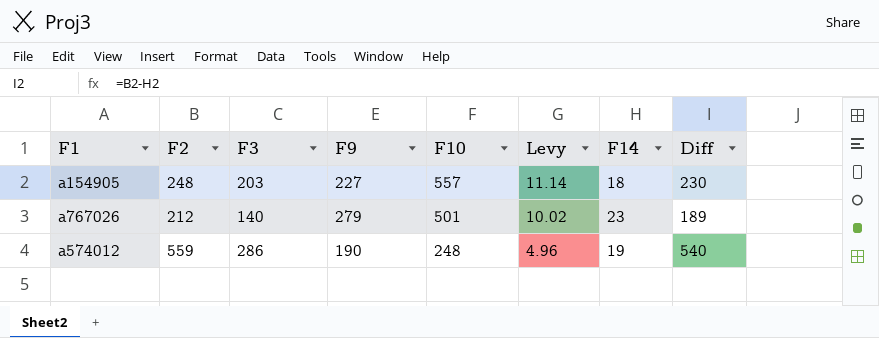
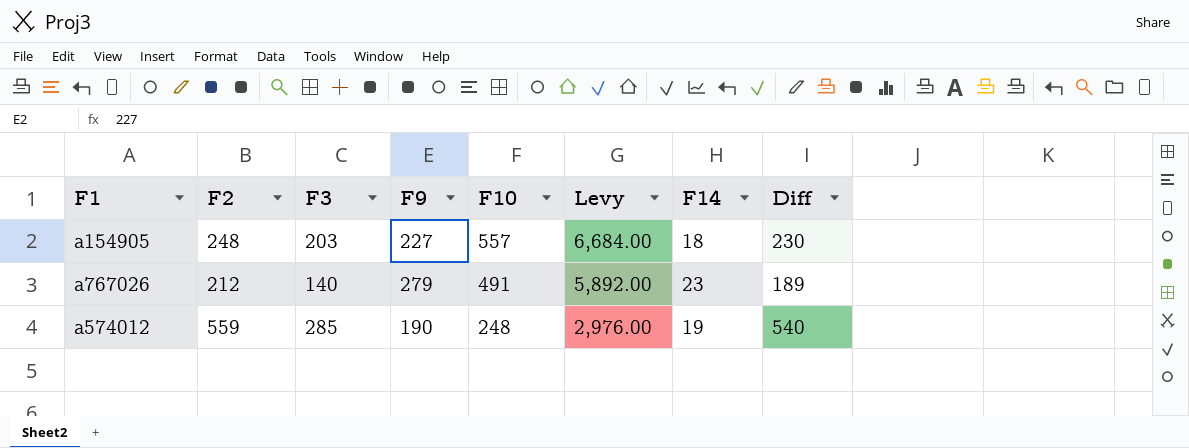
column Levy | formula: [F10] * 0.02 -> [F10] * 12
a767026 | F10: 501 -> 491
a574012 | F3: 286 -> 285

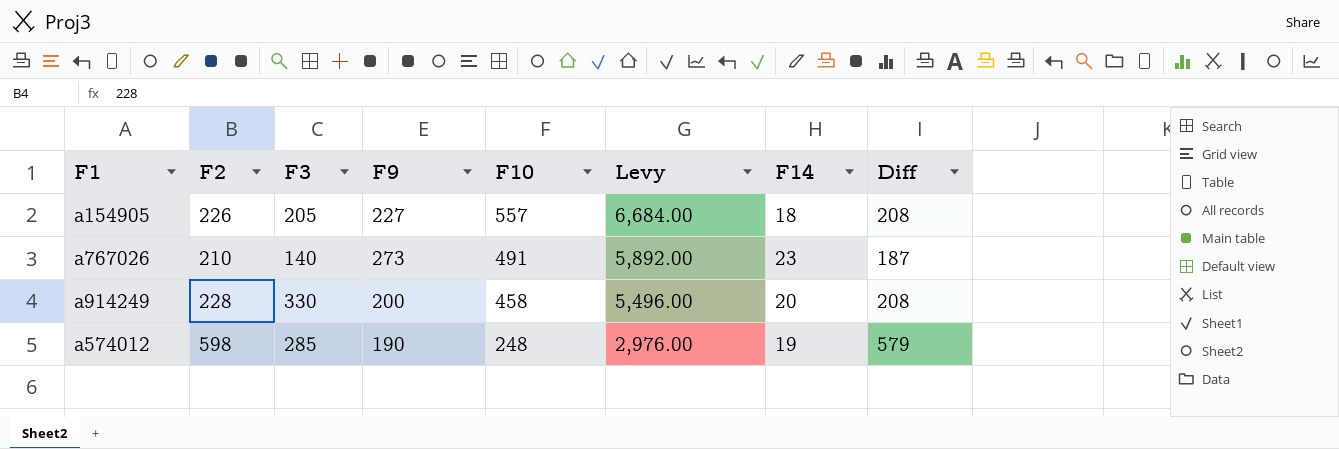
a154905 | F2: 248 -> 226
a154905 | F3: 203 -> 205
a154905 | Diff: 230 -> 208
a767026 | F2: 212 -> 210
a767026 | F9: 279 -> 273
a767026 | Diff: 189 -> 187
row a914249: none -> 228 | 330 | 200 | 458 | 5,496.00 | 20 | 208
a574012 | F2: 559 -> 598
a574012 | Diff: 540 -> 579

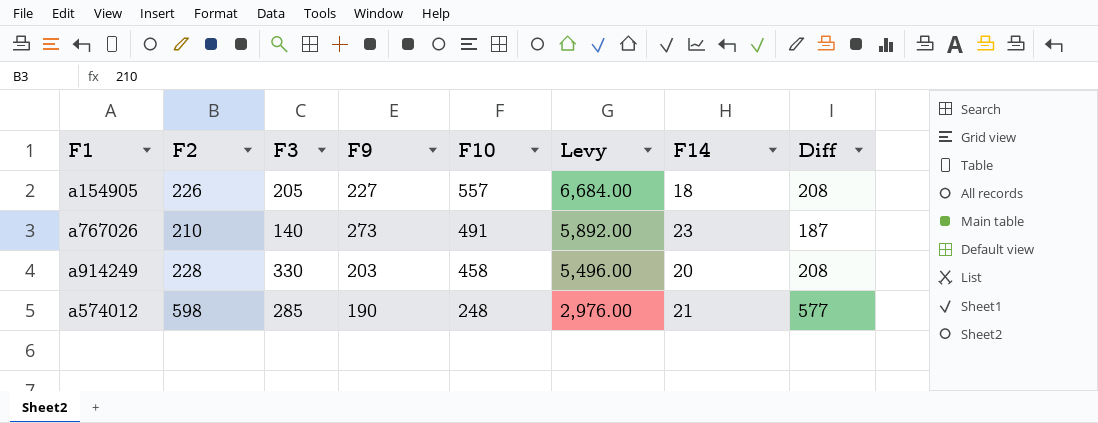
a914249 | F9: 200 -> 203
a574012 | F14: 19 -> 21
a574012 | Diff: 579 -> 577

